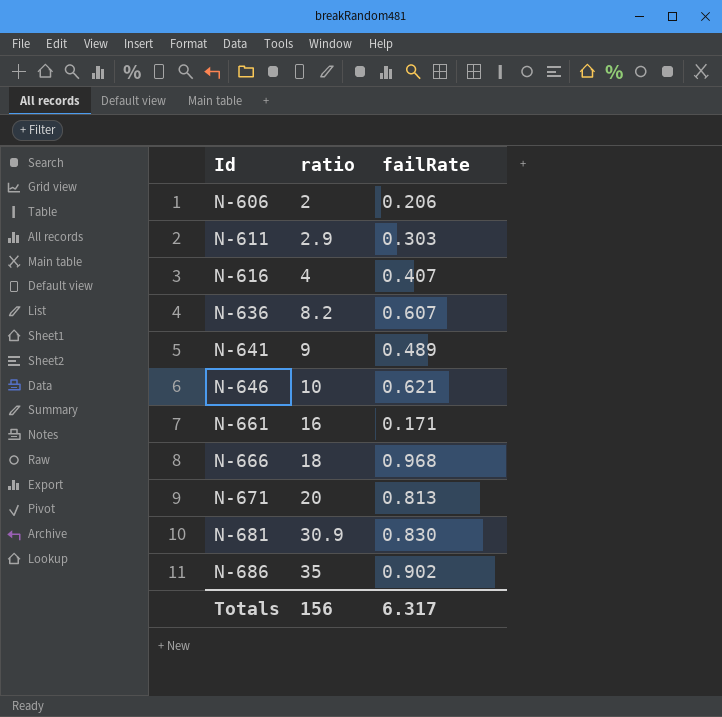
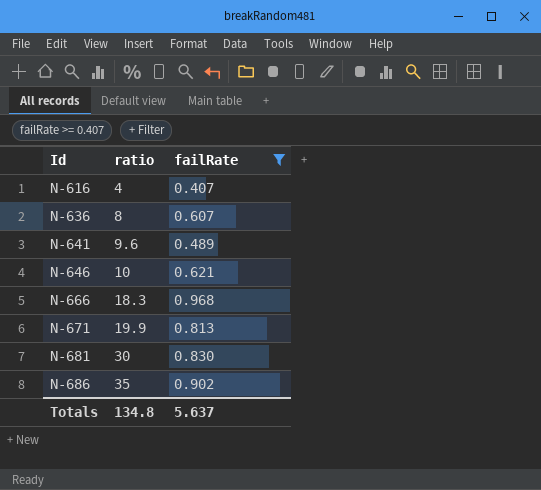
filter: none -> failRate >= 0.407
N-636 | ratio: 8.2 -> 8
N-641 | ratio: 9 -> 9.6
N-666 | ratio: 18 -> 18.3
N-671 | ratio: 20 -> 19.9
N-681 | ratio: 30.9 -> 30
Totals | ratio: 156 -> 134.8
Totals | failRate: 6.317 -> 5.637

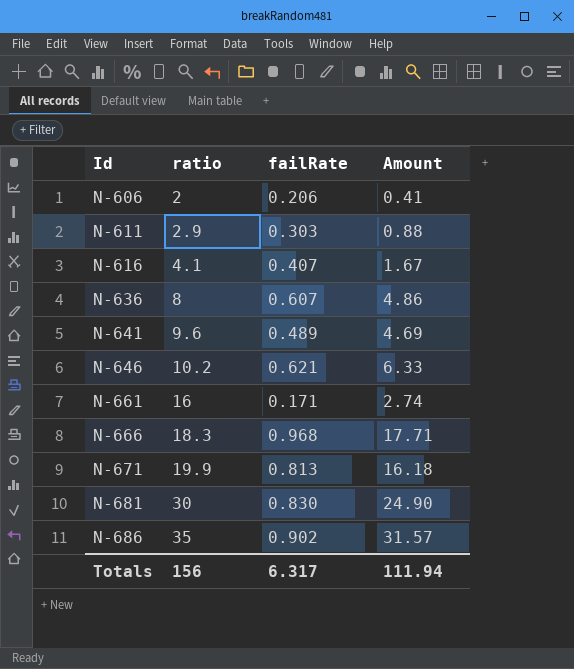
filter: failRate >= 0.407 -> none
column Amount | formula: none -> [ratio] * [failRate]
N-616 | ratio: 4 -> 4.1
N-646 | ratio: 10 -> 10.2
Totals | ratio: 134.8 -> 156
Totals | failRate: 5.637 -> 6.317

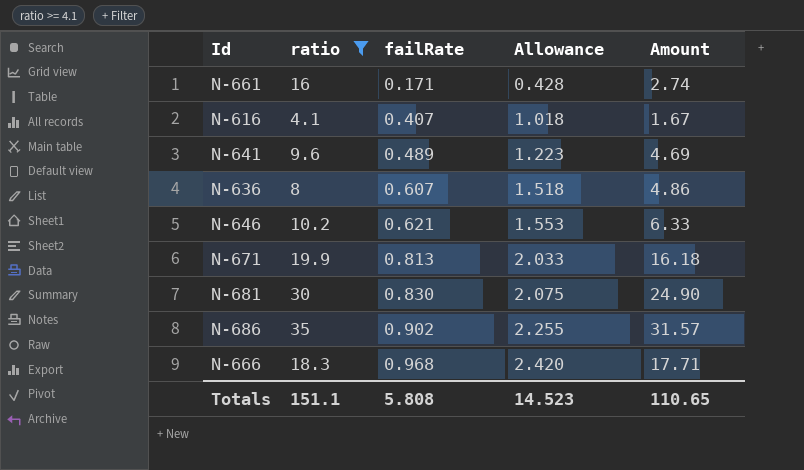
filter: none -> ratio >= 4.1
row order: Id ascending -> failRate ascending
column Allowance | formula: none -> [failRate] * 2.5
Totals | ratio: 156 -> 151.1
Totals | failRate: 6.317 -> 5.808
Totals | Amount: 111.94 -> 110.65

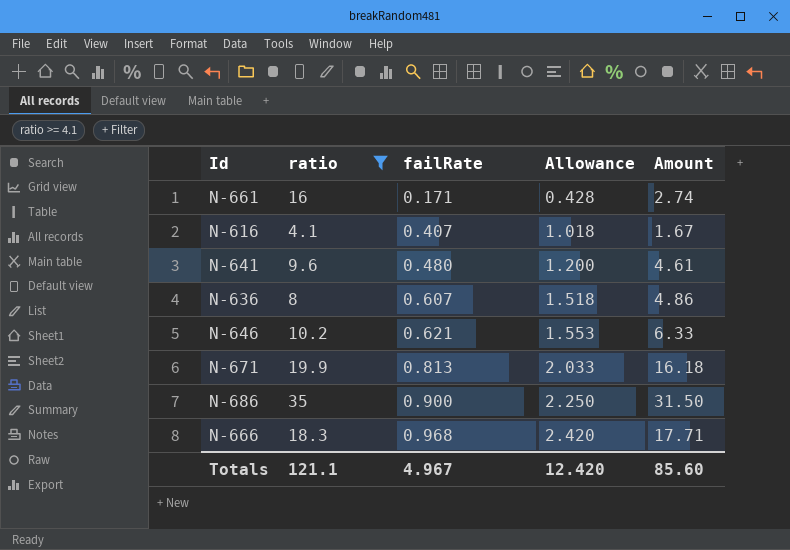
row N-681: 30 | 0.830 | 2.075 | 24.90 -> none
N-641 | failRate: 0.489 -> 0.480
N-641 | Allowance: 1.223 -> 1.200
N-641 | Amount: 4.69 -> 4.61
N-686 | failRate: 0.902 -> 0.900
N-686 | Allowance: 2.255 -> 2.250
N-686 | Amount: 31.57 -> 31.50
Totals | ratio: 151.1 -> 121.1
Totals | failRate: 5.808 -> 4.967
Totals | Allowance: 14.523 -> 12.420
Totals | Amount: 110.65 -> 85.60

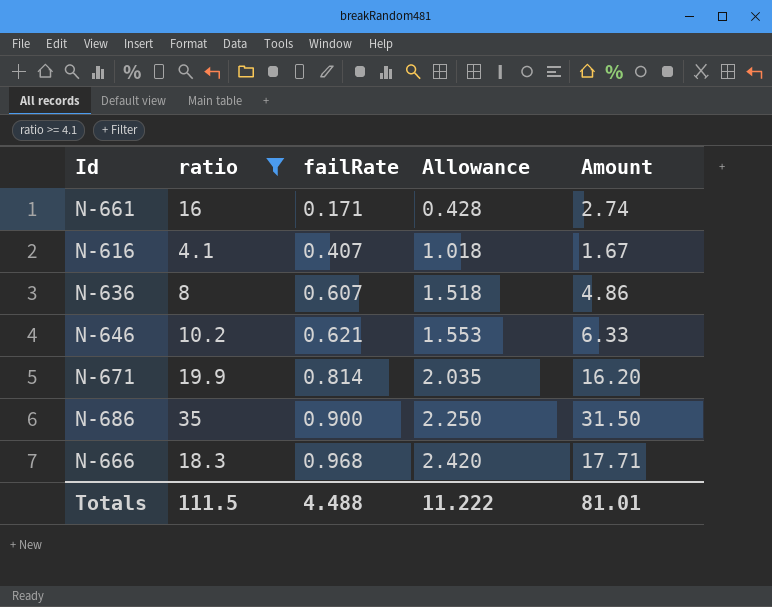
row N-641: 9.6 | 0.480 | 1.200 | 4.61 -> none
N-671 | failRate: 0.813 -> 0.814
N-671 | Allowance: 2.033 -> 2.035
N-671 | Amount: 16.18 -> 16.20
Totals | ratio: 121.1 -> 111.5
Totals | failRate: 4.967 -> 4.488
Totals | Allowance: 12.420 -> 11.222
Totals | Amount: 85.60 -> 81.01

